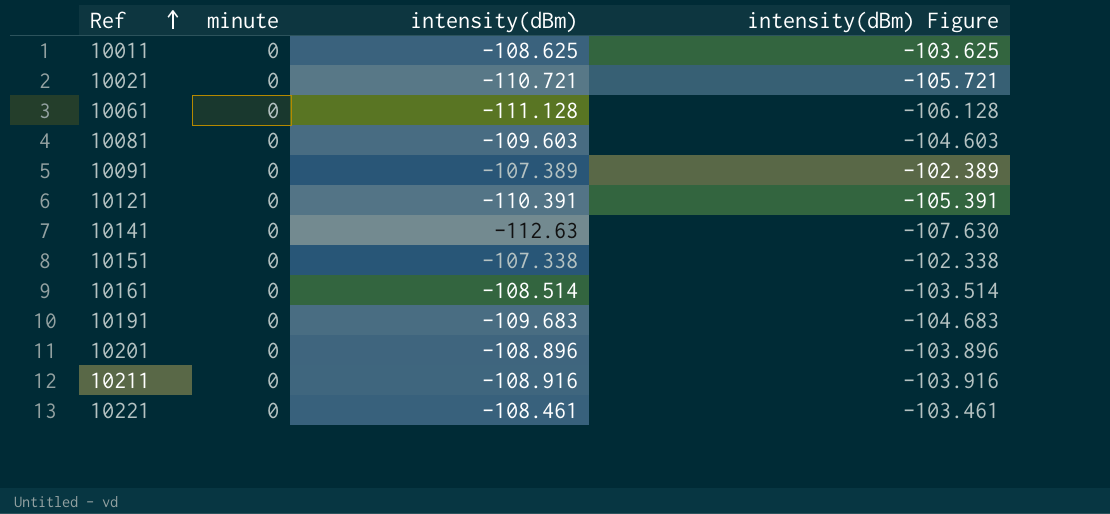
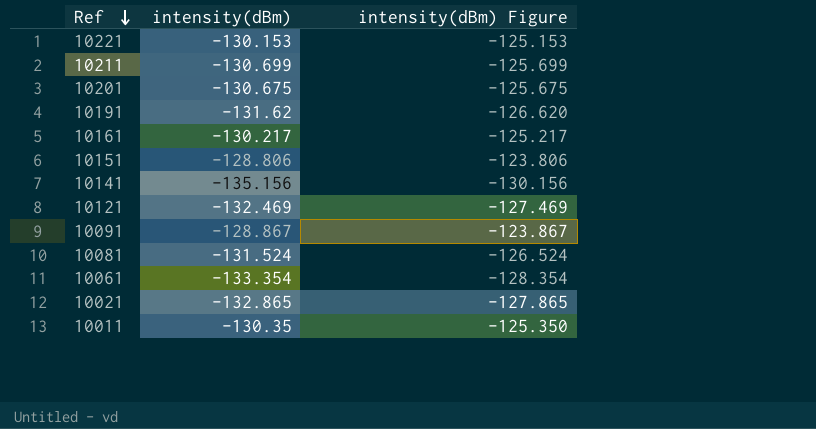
row order: Ref ascending -> Ref descending
column minute | position: 2 -> none
10221 | intensity(dBm): -108.461 -> -130.153
10221 | intensity(dBm) Figure: -103.461 -> -125.153
10211 | intensity(dBm): -108.916 -> -130.699
10211 | intensity(dBm) Figure: -103.916 -> -125.699
10201 | intensity(dBm): -108.896 -> -130.675
10201 | intensity(dBm) Figure: -103.896 -> -125.675
10191 | intensity(dBm): -109.683 -> -131.62
10191 | intensity(dBm) Figure: -104.683 -> -126.620
10161 | intensity(dBm): -108.514 -> -130.217
10161 | intensity(dBm) Figure: -103.514 -> -125.217
10151 | intensity(dBm): -107.338 -> -128.806
10151 | intensity(dBm) Figure: -102.338 -> -123.806
10141 | intensity(dBm): -112.63 -> -135.156
10141 | intensity(dBm) Figure: -107.630 -> -130.156
10121 | intensity(dBm): -110.391 -> -132.469
10121 | intensity(dBm) Figure: -105.391 -> -127.469
10091 | intensity(dBm): -107.389 -> -128.867
10091 | intensity(dBm) Figure: -102.389 -> -123.867
10081 | intensity(dBm): -109.603 -> -131.524
10081 | intensity(dBm) Figure: -104.603 -> -126.524
10061 | intensity(dBm): -111.128 -> -133.354
10061 | intensity(dBm) Figure: -106.128 -> -128.354
10021 | intensity(dBm): -110.721 -> -132.865
10021 | intensity(dBm) Figure: -105.721 -> -127.865
10011 | intensity(dBm): -108.625 -> -130.35
10011 | intensity(dBm) Figure: -103.625 -> -125.350

